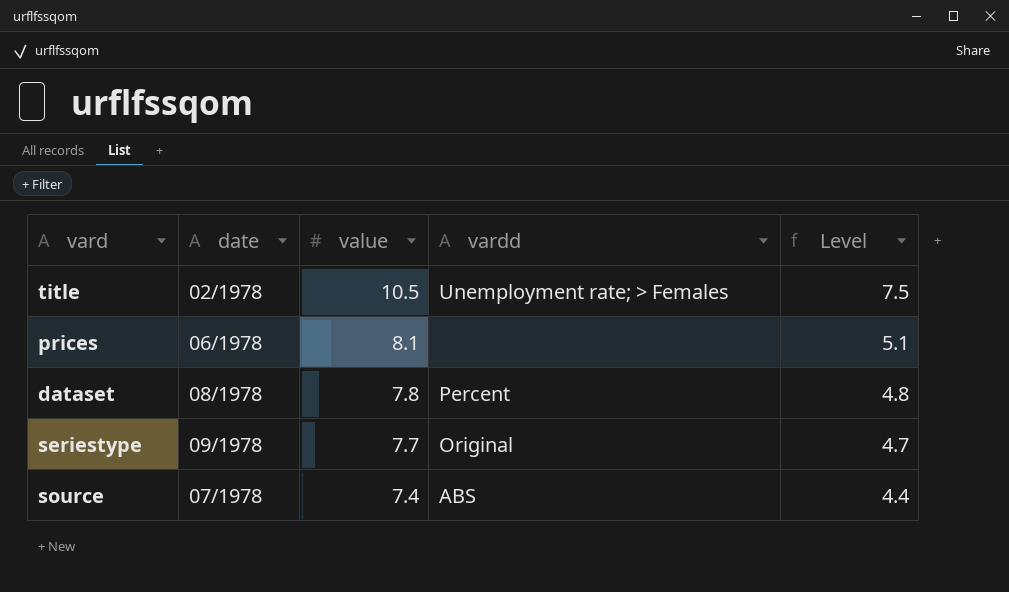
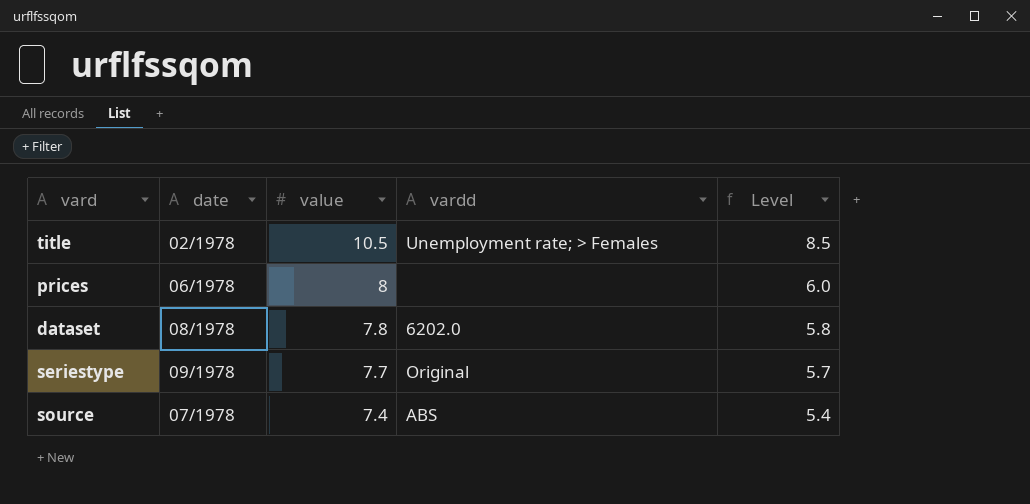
column Level | formula: [value] - 3 -> [value] - 2
prices | value: 8.1 -> 8
dataset | vardd: Percent -> 6202.0

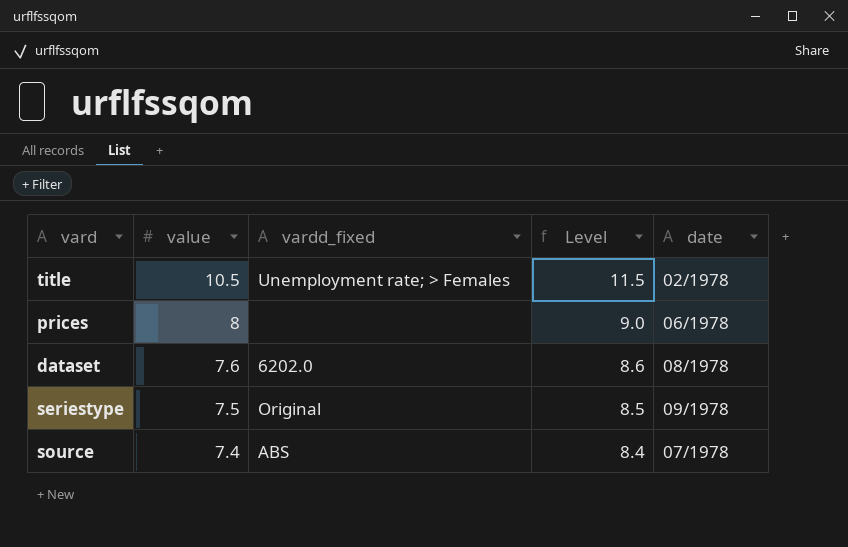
column name: vardd -> vardd_fixed
column Level | formula: [value] - 2 -> [value] + 1
column date | position: 2 -> 5
dataset | value: 7.8 -> 7.6
seriestype | value: 7.7 -> 7.5

